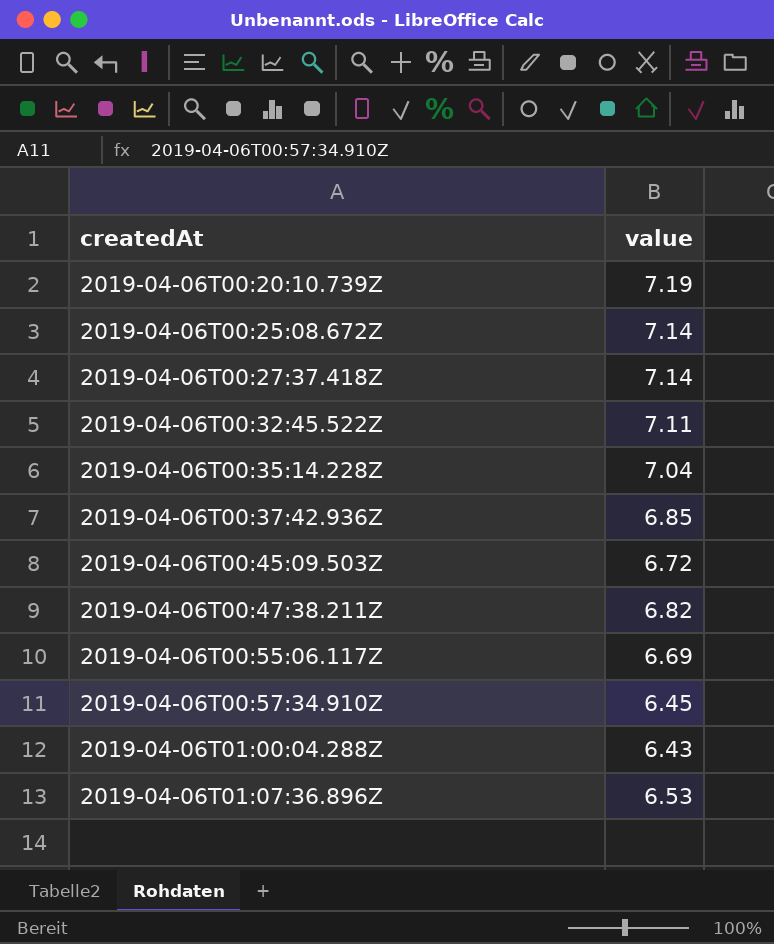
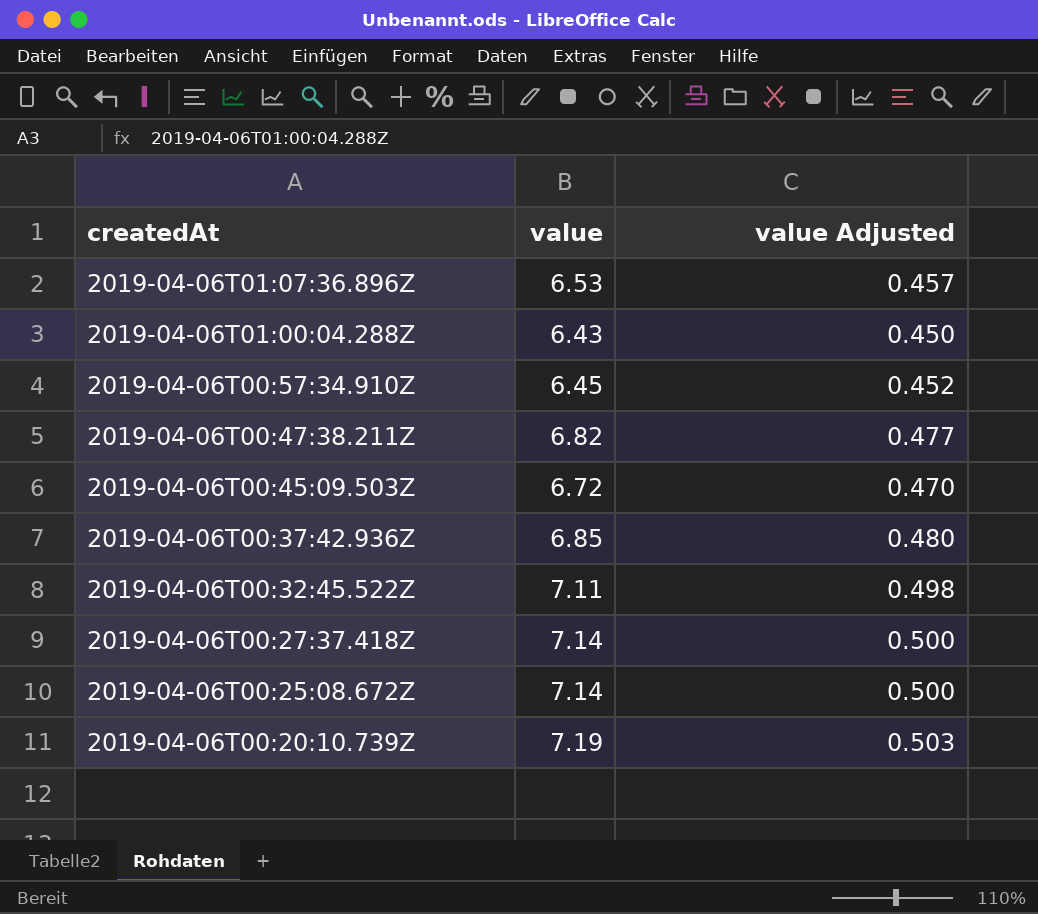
row order: createdAt ascending -> createdAt descending
column value Adjusted | formula: none -> [value] * 0.07
row 2019-04-06T00:35:14.228Z: 7.04 -> none
row 2019-04-06T00:55:06.117Z: 6.69 -> none

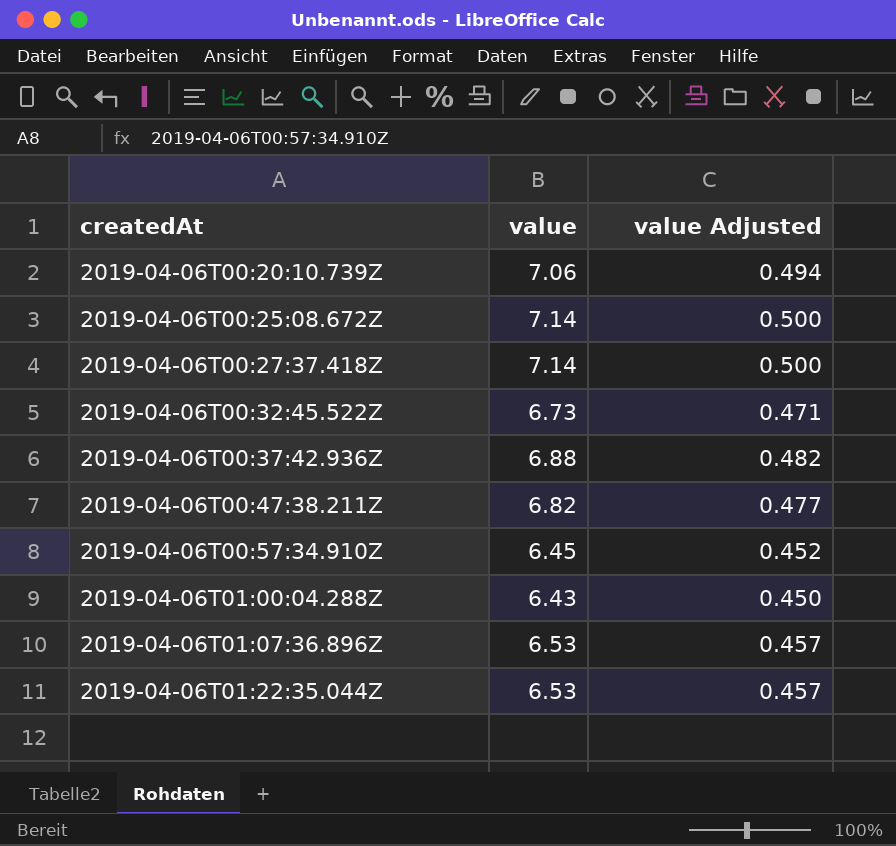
row order: createdAt descending -> createdAt ascending
row 2019-04-06T00:45:09.503Z: 6.72 | 0.470 -> none
2019-04-06T00:20:10.739Z | value: 7.19 -> 7.06
2019-04-06T00:20:10.739Z | value Adjusted: 0.503 -> 0.494
2019-04-06T00:32:45.522Z | value: 7.11 -> 6.73
2019-04-06T00:32:45.522Z | value Adjusted: 0.498 -> 0.471
2019-04-06T00:37:42.936Z | value: 6.85 -> 6.88
2019-04-06T00:37:42.936Z | value Adjusted: 0.480 -> 0.482
row 2019-04-06T01:22:35.044Z: none -> 6.53 | 0.457

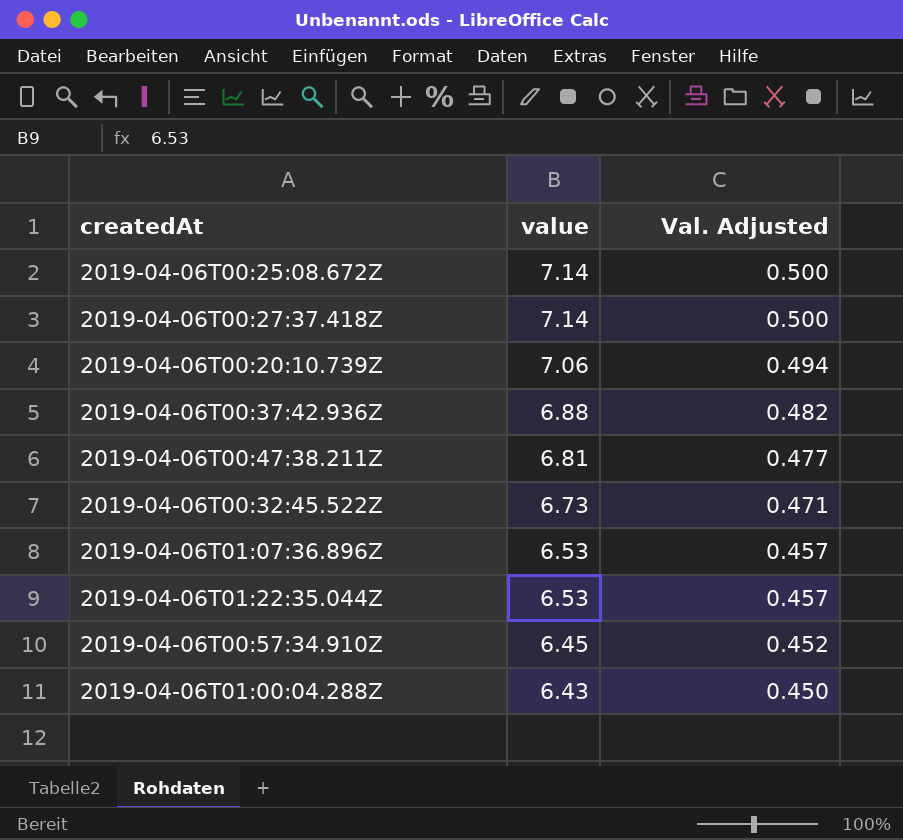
row order: createdAt ascending -> value descending
column name: value Adjusted -> Val. Adjusted
2019-04-06T00:47:38.211Z | value: 6.82 -> 6.81

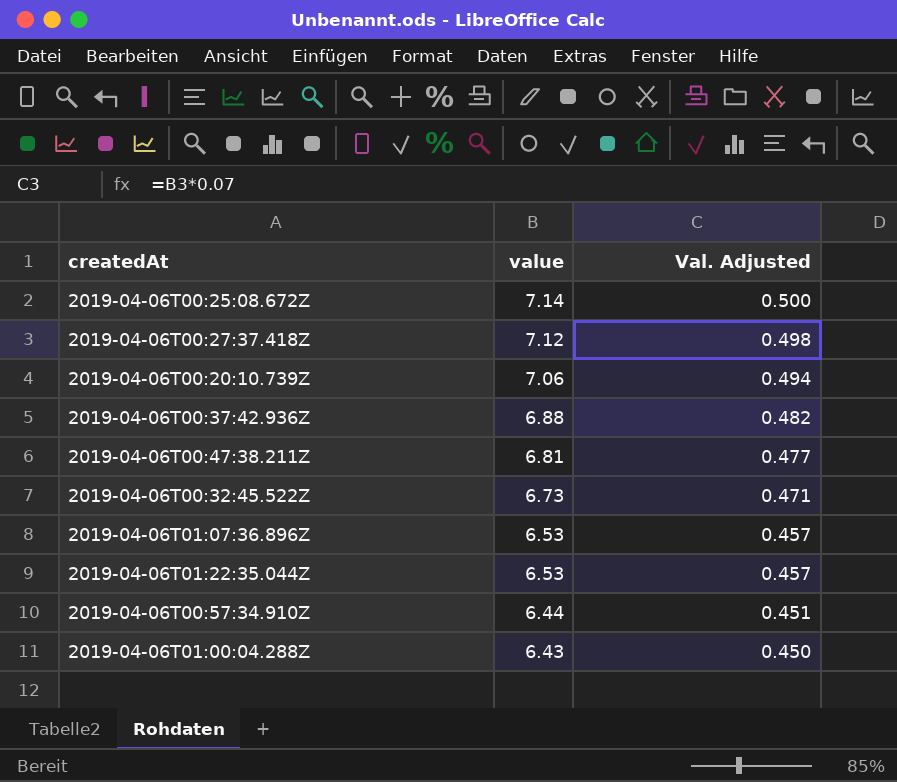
2019-04-06T00:27:37.418Z | value: 7.14 -> 7.12
2019-04-06T00:27:37.418Z | Val. Adjusted: 0.500 -> 0.498
2019-04-06T00:57:34.910Z | value: 6.45 -> 6.44
2019-04-06T00:57:34.910Z | Val. Adjusted: 0.452 -> 0.451

